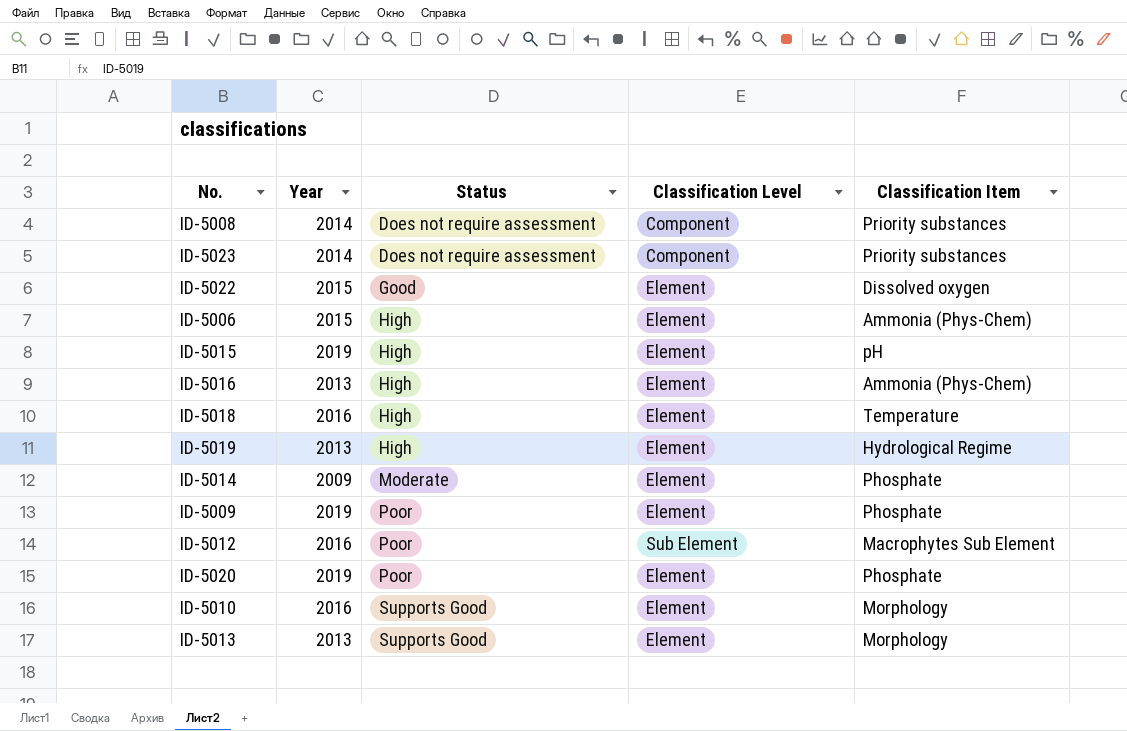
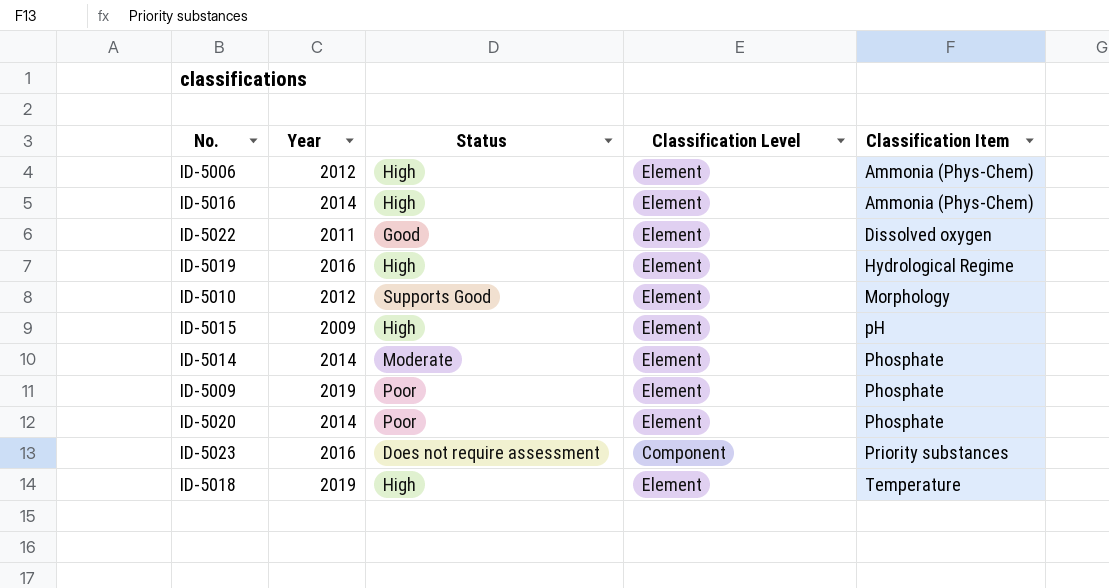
row order: Status ascending -> Classification Item ascending
row ID-5008: 2014 | Does not require assessment | Component | Priority substances -> none
row ID-5012: 2016 | Poor | Sub Element | Macrophytes Sub Element -> none
row ID-5013: 2013 | Supports Good | Element | Morphology -> none
ID-5006 | Year: 2015 -> 2012
ID-5016 | Year: 2013 -> 2014
ID-5022 | Year: 2015 -> 2011
ID-5019 | Year: 2013 -> 2016
ID-5010 | Year: 2016 -> 2012
ID-5015 | Year: 2019 -> 2009
ID-5014 | Year: 2009 -> 2014
ID-5020 | Year: 2019 -> 2014
ID-5023 | Year: 2014 -> 2016
ID-5018 | Year: 2016 -> 2019

